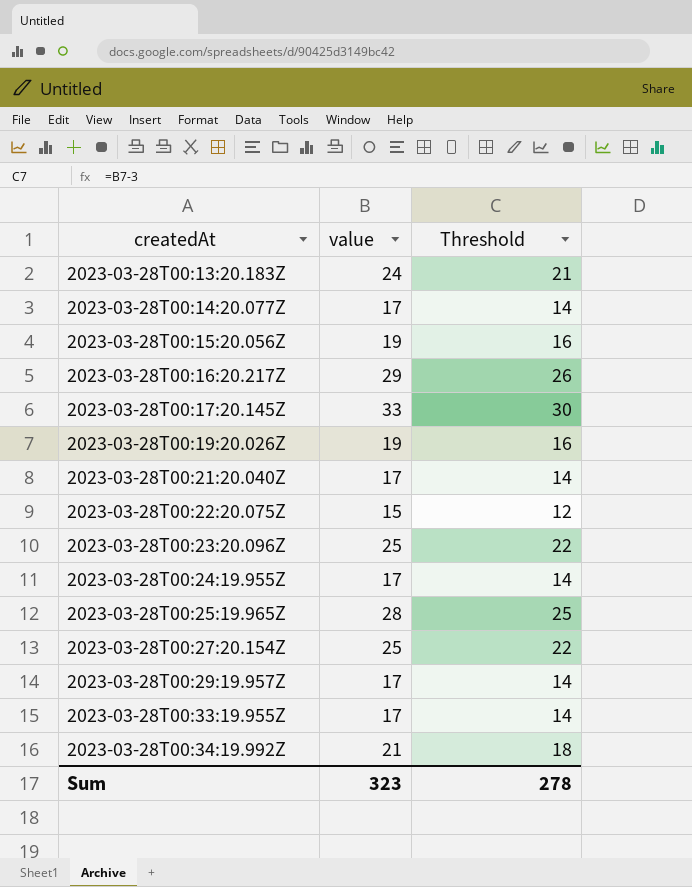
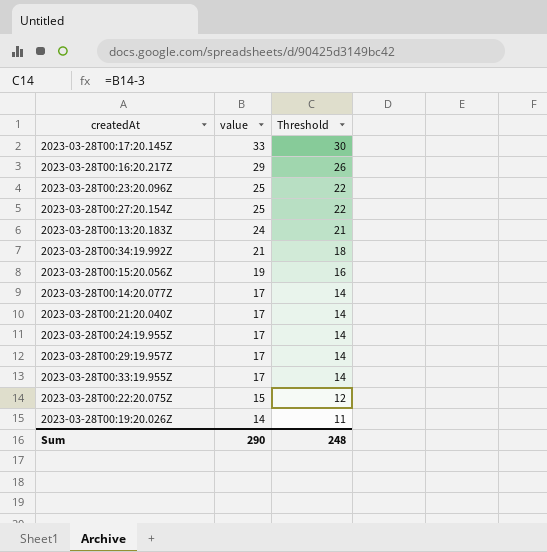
row order: createdAt ascending -> value descending
row 2023-03-28T00:25:19.965Z: 28 | 25 -> none
2023-03-28T00:19:20.026Z | value: 19 -> 14
2023-03-28T00:19:20.026Z | Threshold: 16 -> 11
Sum | value: 323 -> 290
Sum | Threshold: 278 -> 248

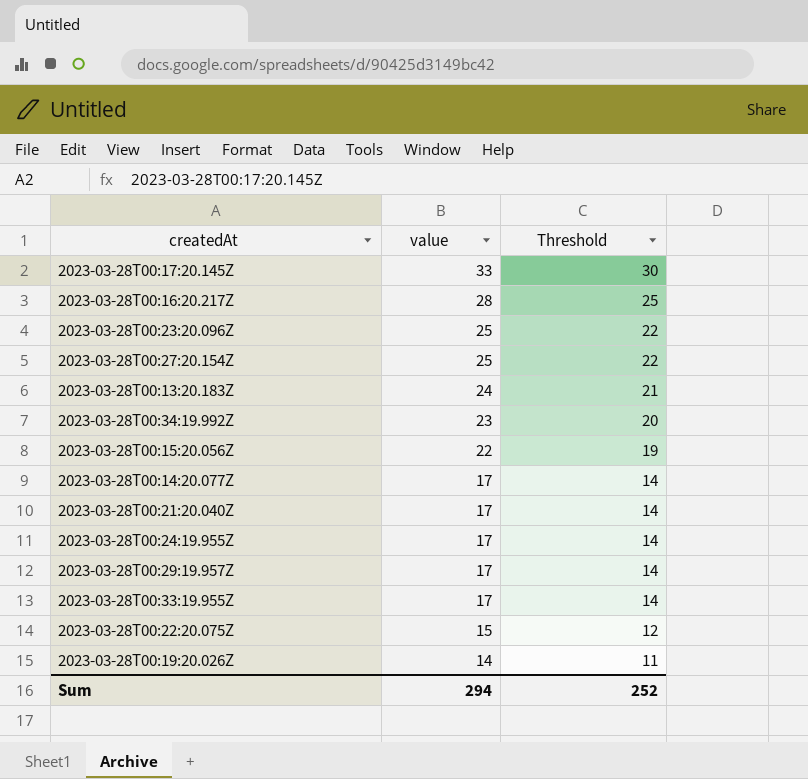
2023-03-28T00:16:20.217Z | value: 29 -> 28
2023-03-28T00:16:20.217Z | Threshold: 26 -> 25
2023-03-28T00:34:19.992Z | value: 21 -> 23
2023-03-28T00:34:19.992Z | Threshold: 18 -> 20
2023-03-28T00:15:20.056Z | value: 19 -> 22
2023-03-28T00:15:20.056Z | Threshold: 16 -> 19
Sum | value: 290 -> 294
Sum | Threshold: 248 -> 252

